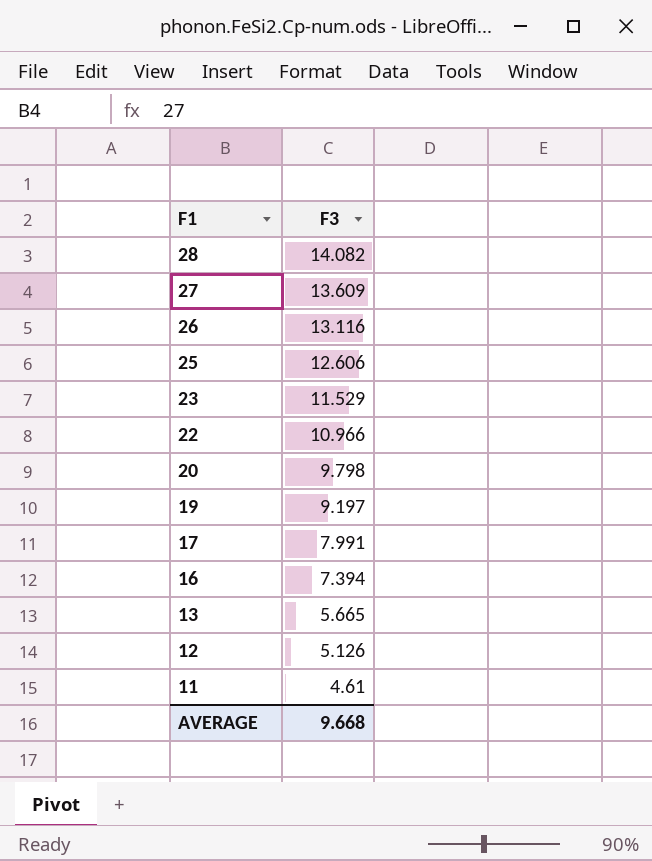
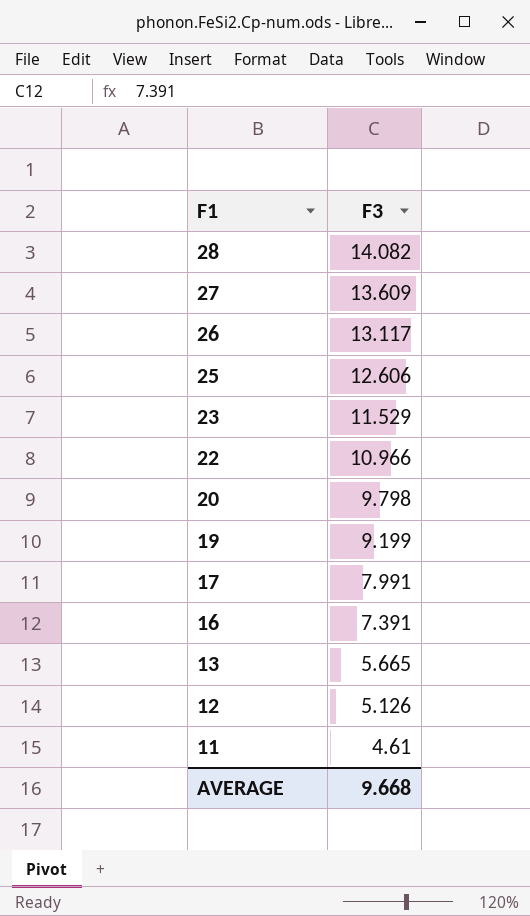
26 | F3: 13.116 -> 13.117
19 | F3: 9.197 -> 9.199
16 | F3: 7.394 -> 7.391

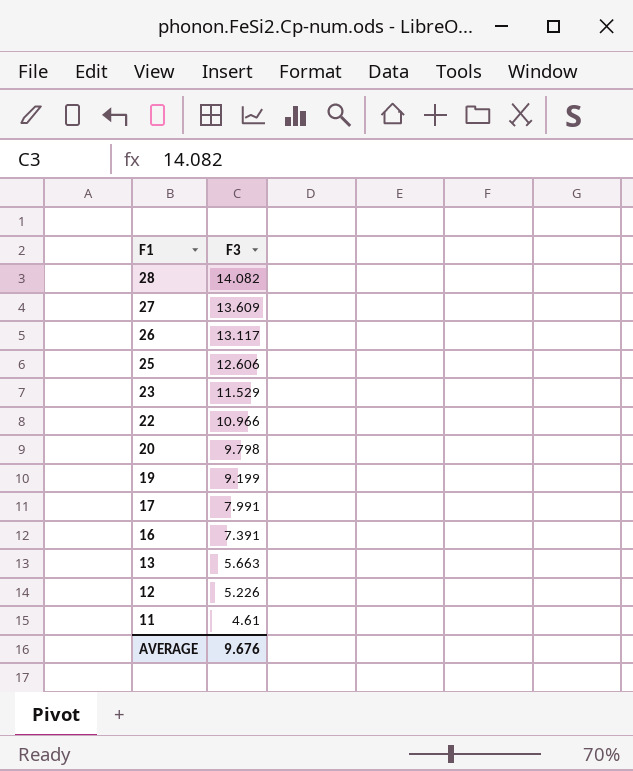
13 | F3: 5.665 -> 5.663
12 | F3: 5.126 -> 5.226
AVERAGE | F3: 9.668 -> 9.676

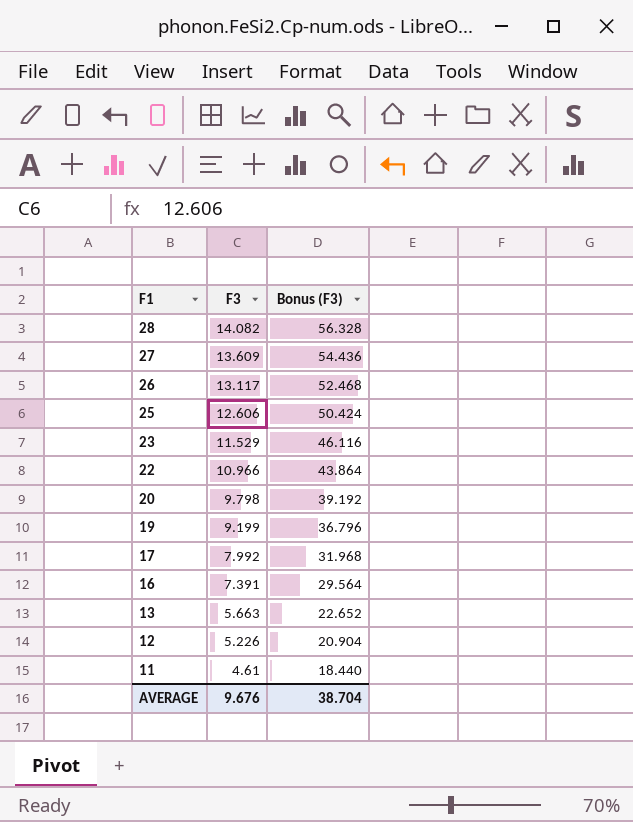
column Bonus (F3) | formula: none -> [F3] * 4
17 | F3: 7.991 -> 7.992

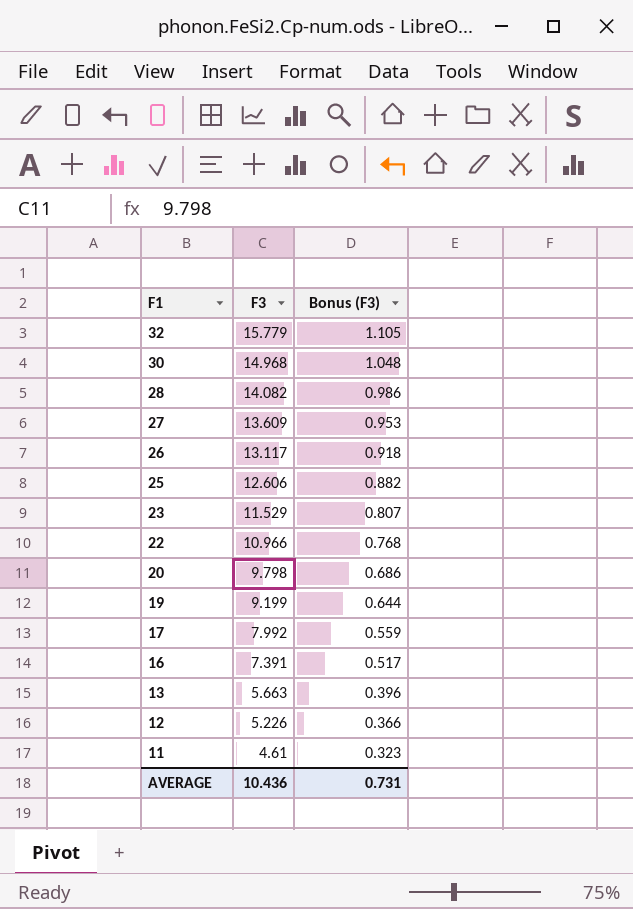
column Bonus (F3) | formula: [F3] * 4 -> [F3] * 0.07
row 32: none -> 15.779 | 1.105
row 30: none -> 14.968 | 1.048
AVERAGE | F3: 9.676 -> 10.436
AVERAGE | Bonus (F3): 38.704 -> 0.731

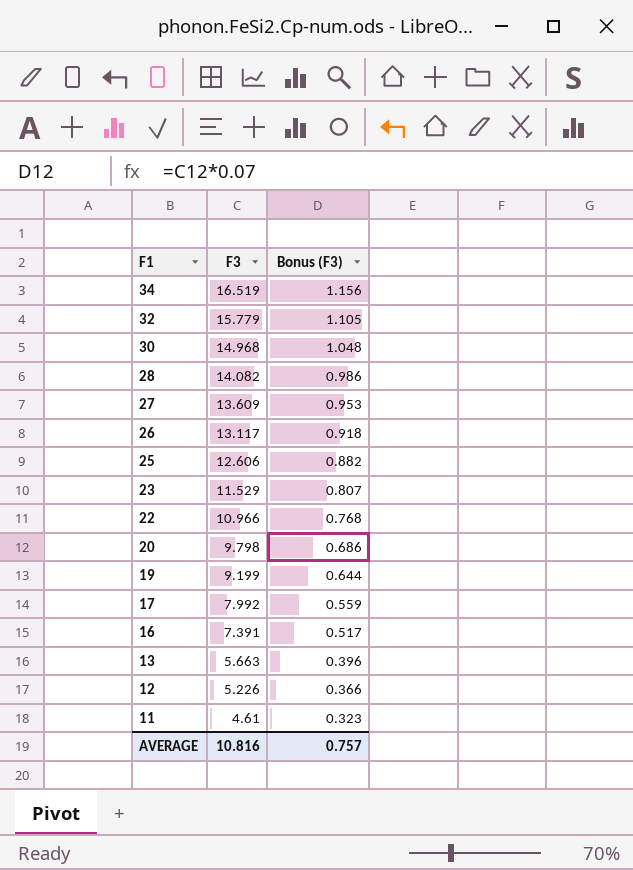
row 34: none -> 16.519 | 1.156
AVERAGE | F3: 10.436 -> 10.816
AVERAGE | Bonus (F3): 0.731 -> 0.757

